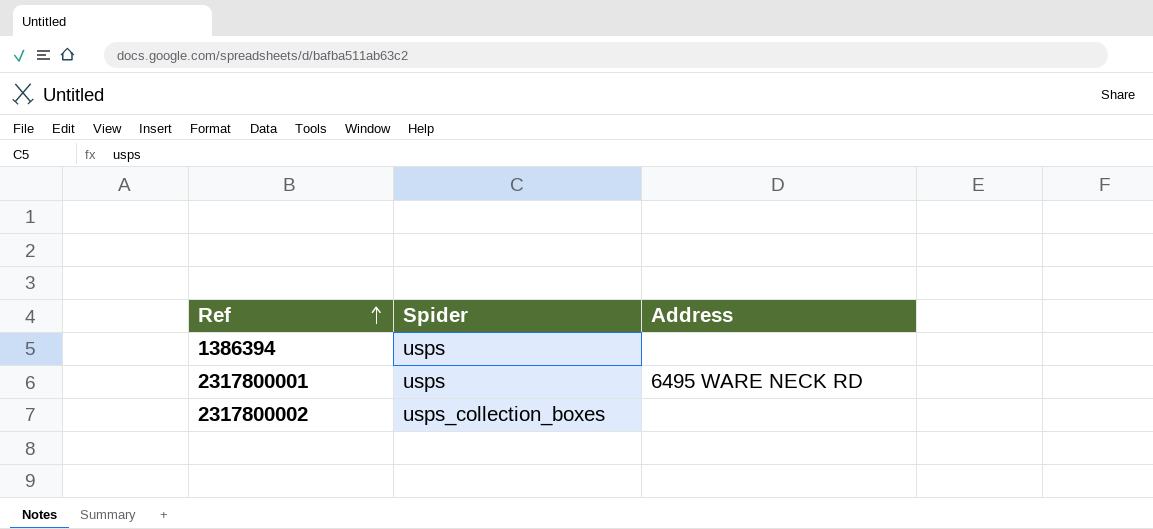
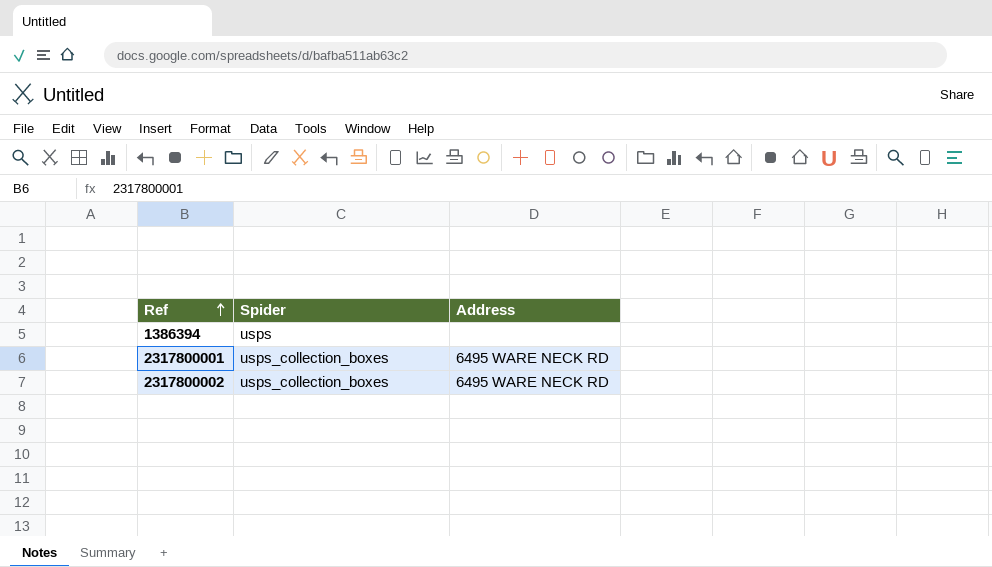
2317800001 | Spider: usps -> usps_collection_boxes
2317800002 | Address: none -> 6495 WARE NECK RD

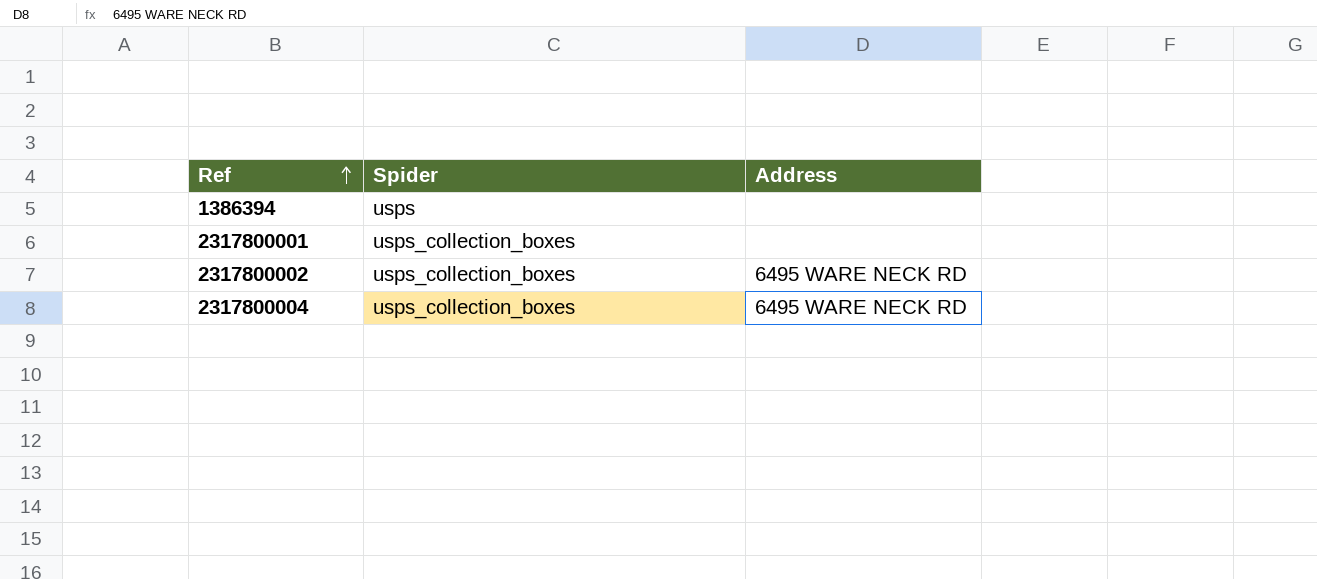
2317800001 | Address: 6495 WARE NECK RD -> none
row 2317800004: none -> usps_collection_boxes | 6495 WARE NECK RD

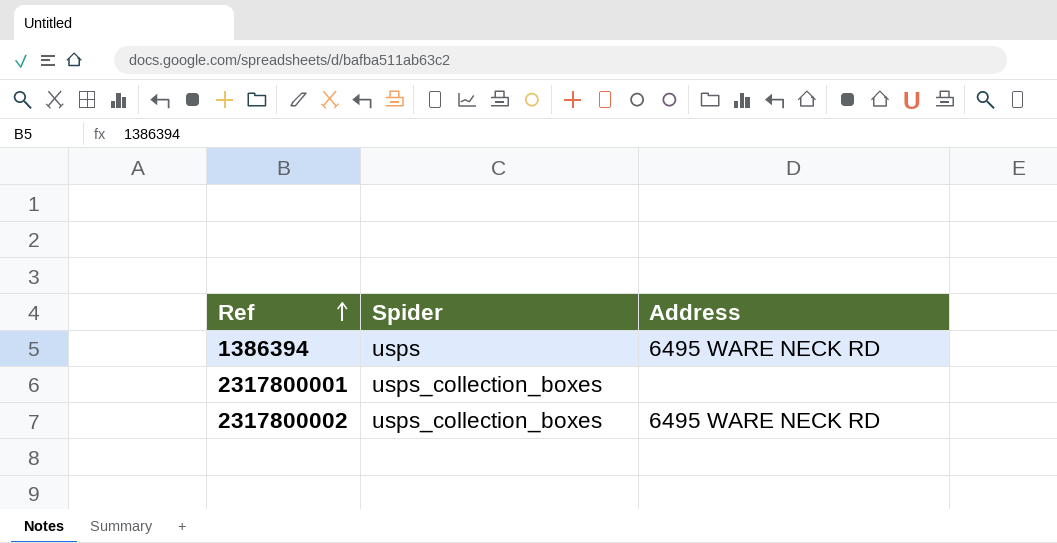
row 2317800004: usps_collection_boxes | 6495 WARE NECK RD -> none
1386394 | Address: none -> 6495 WARE NECK RD

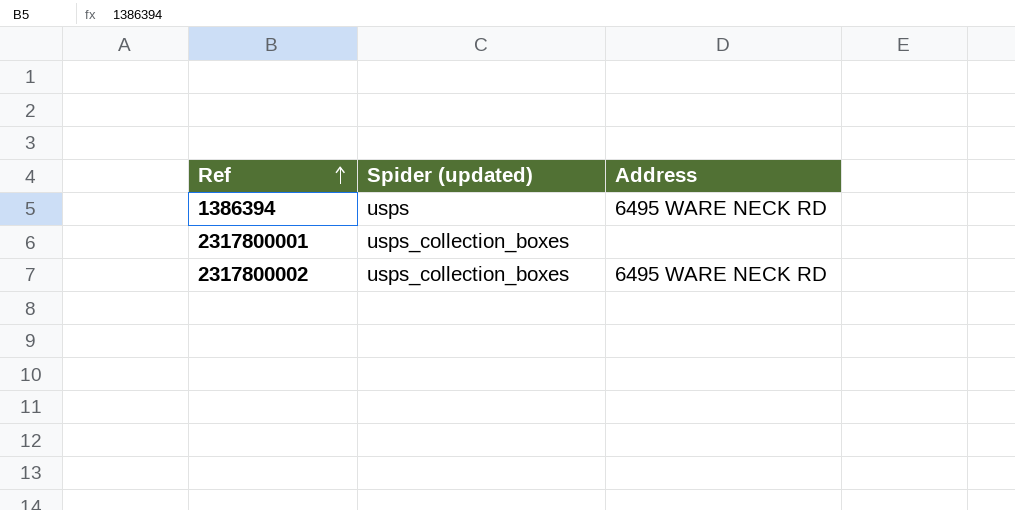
column name: Spider -> Spider (updated)

